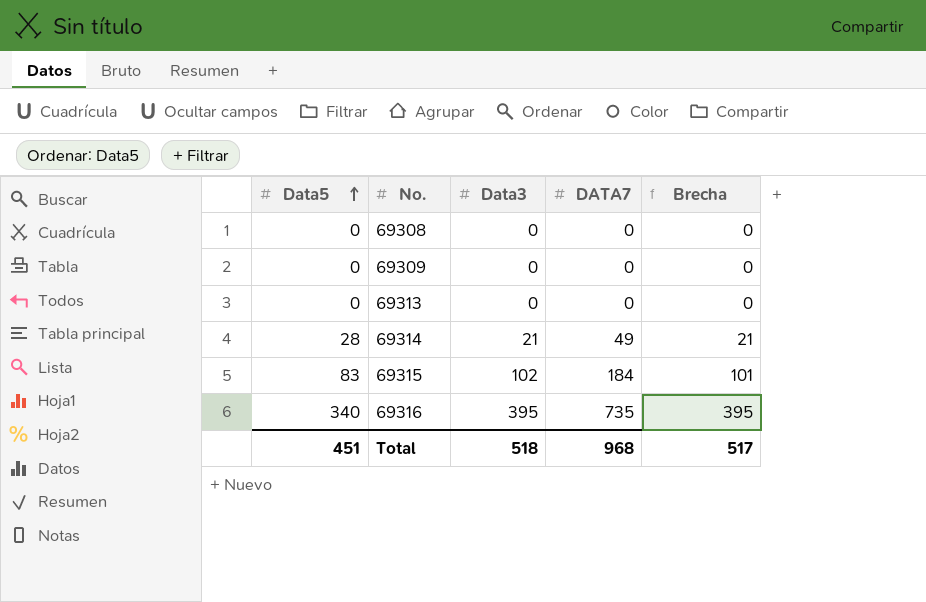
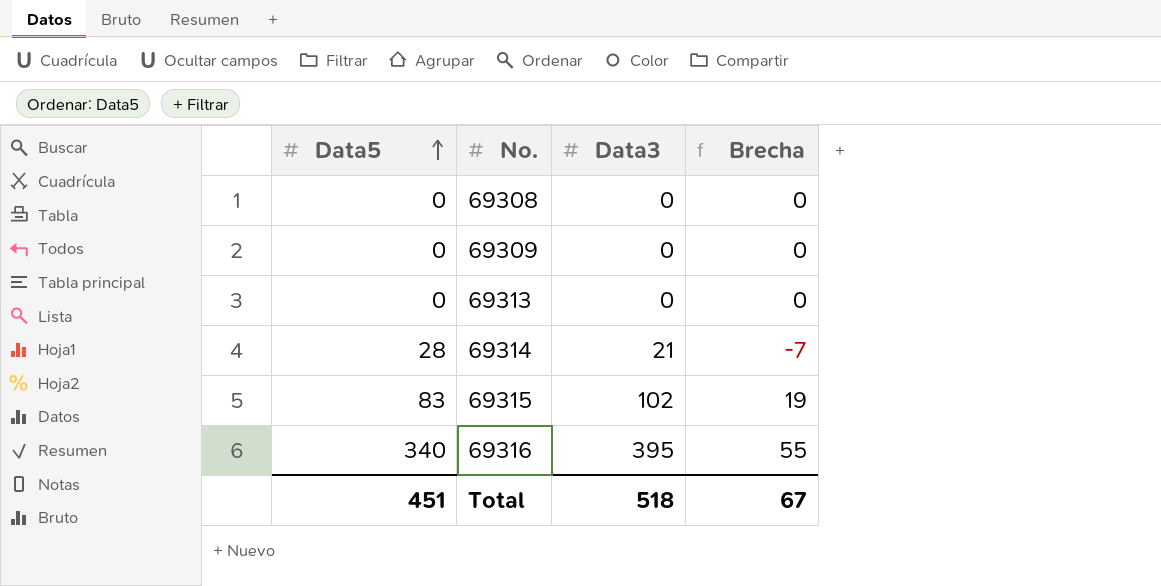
column DATA7 | position: 4 -> none
column Brecha | formula: [DATA7] - [Data5] -> [Data3] - [Data5]
Total | Brecha: 517 -> 67

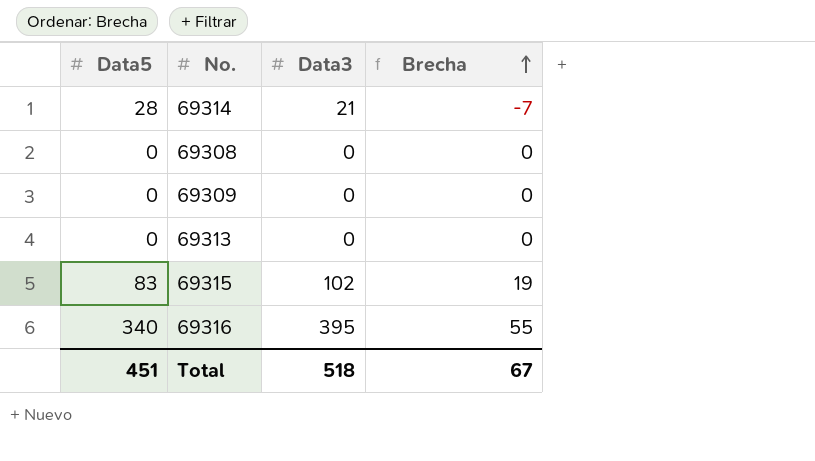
row order: Data5 ascending -> Brecha ascending

